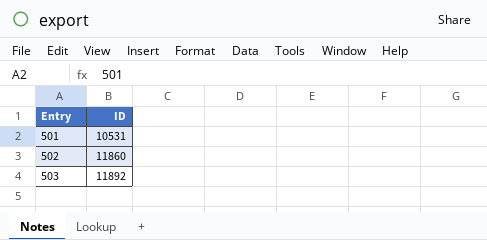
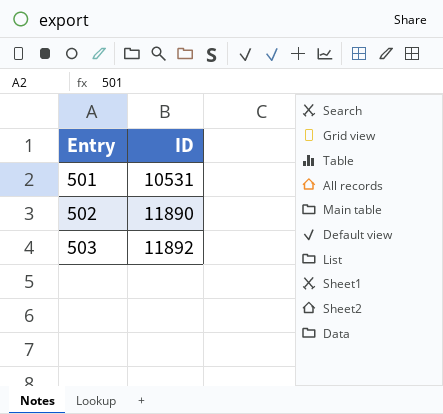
502 | ID: 11860 -> 11890

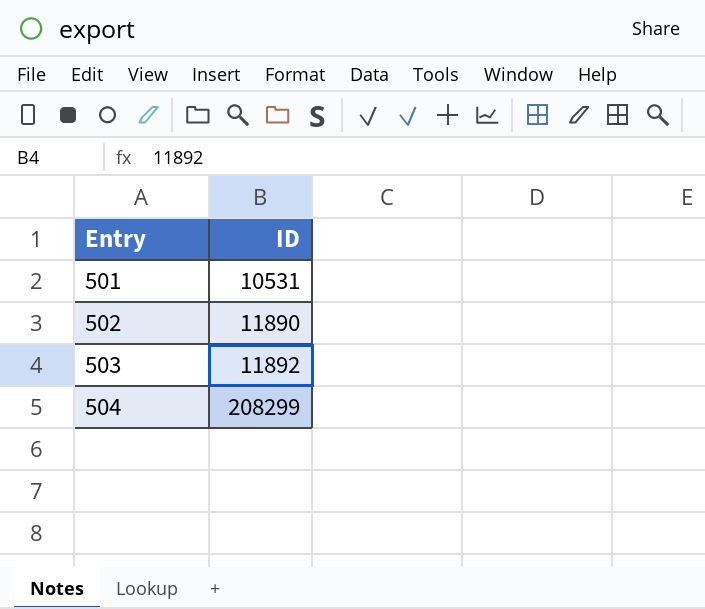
row 504: none -> 208299

